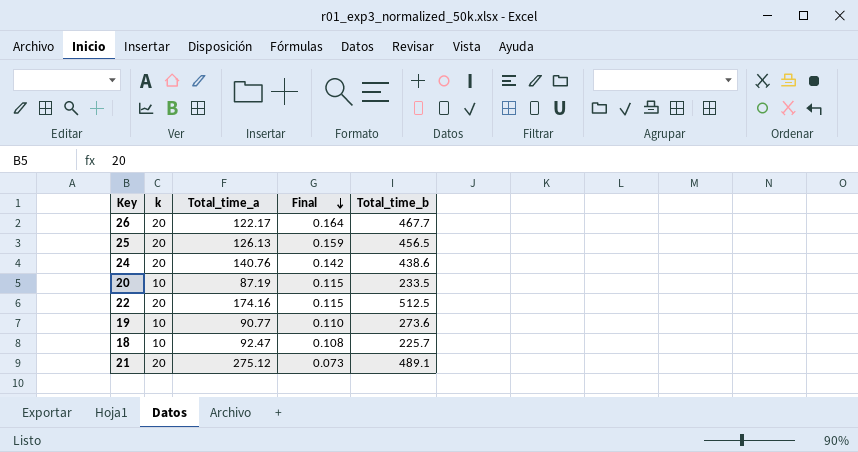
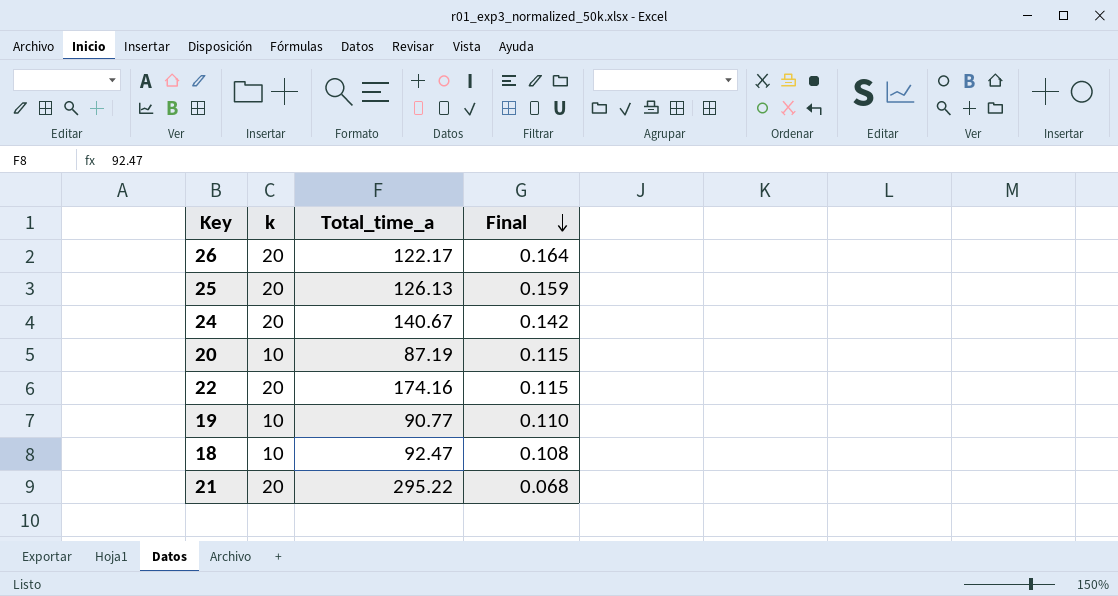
column Total_time_b | position: 5 -> none
24 | Total_time_a: 140.76 -> 140.67
21 | Total_time_a: 275.12 -> 295.22
21 | Final: 0.073 -> 0.068

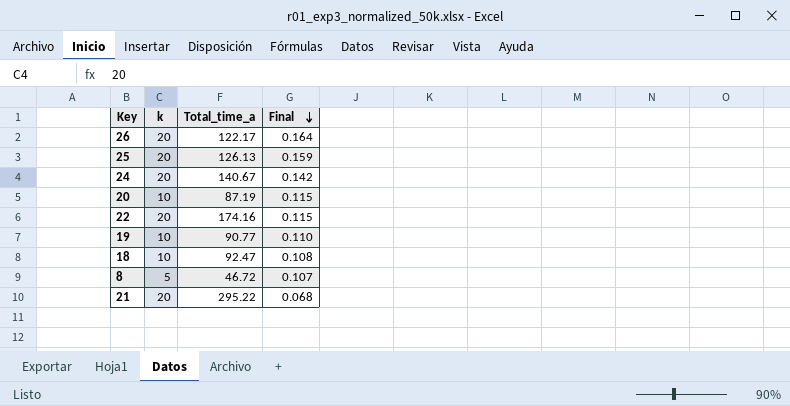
row 8: none -> 5 | 46.72 | 0.107

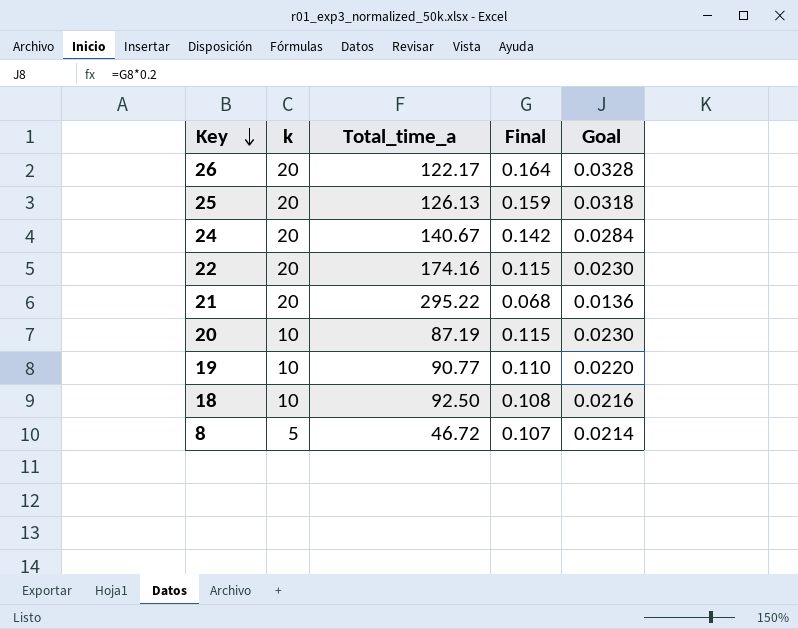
row order: Final descending -> Key descending
column Goal | formula: none -> [Final] * 0.2
18 | Total_time_a: 92.47 -> 92.50

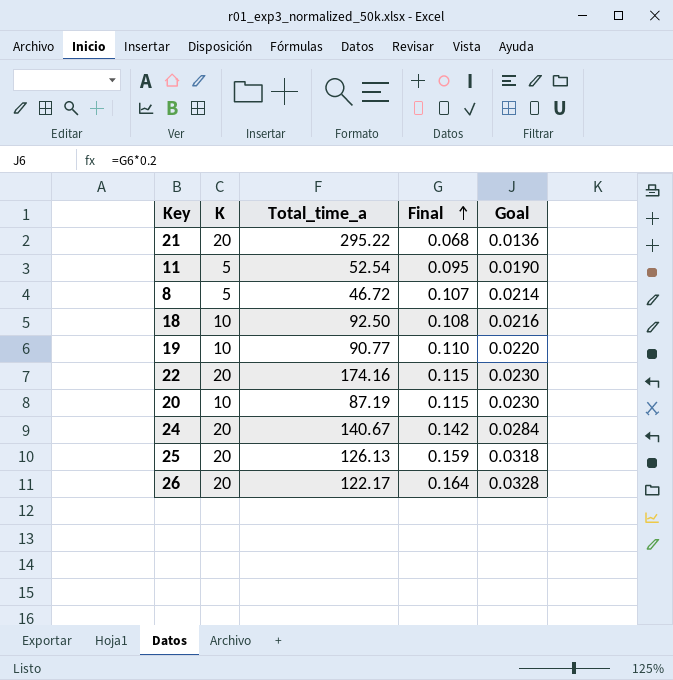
row order: Key descending -> Final ascending
column name: k -> K
row 11: none -> 5 | 52.54 | 0.095 | 0.0190

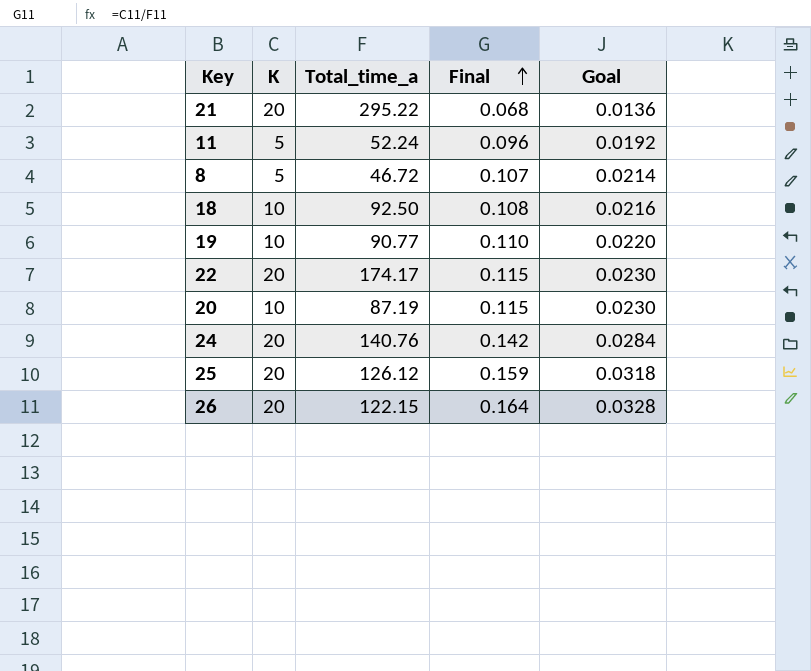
11 | Total_time_a: 52.54 -> 52.24
11 | Final: 0.095 -> 0.096
11 | Goal: 0.0190 -> 0.0192
22 | Total_time_a: 174.16 -> 174.17
24 | Total_time_a: 140.67 -> 140.76
25 | Total_time_a: 126.13 -> 126.12
26 | Total_time_a: 122.17 -> 122.15

